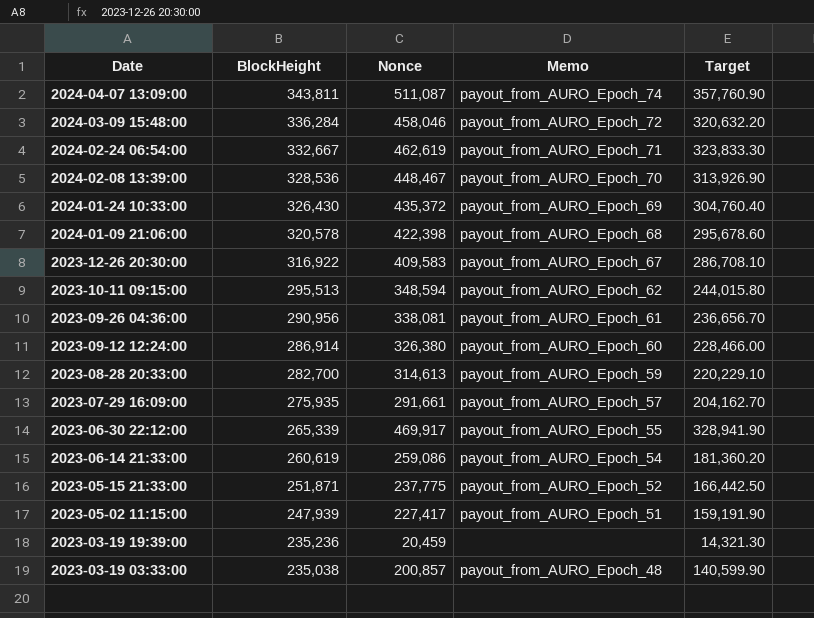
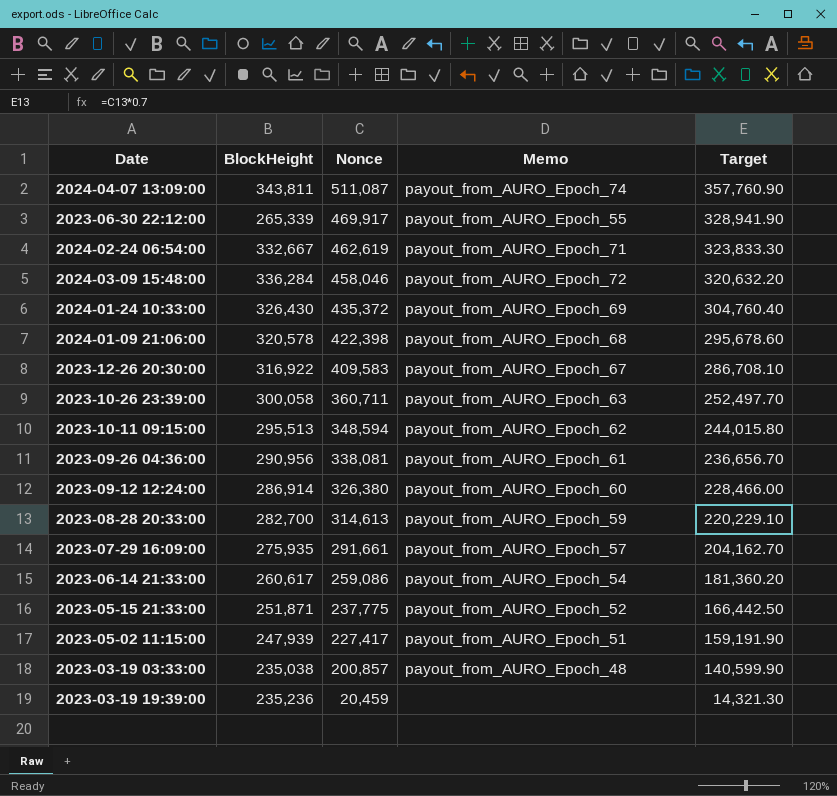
row order: Date descending -> Nonce descending
row 2024-02-08 13:39:00: 328,536 | 448,467 | payout_from_AURO_Epoch_70 | 313,926.90 -> none
row 2023-10-26 23:39:00: none -> 300,058 | 360,711 | payout_from_AURO_Epoch_63 | 252,497.70
2023-06-14 21:33:00 | BlockHeight: 260,619 -> 260,617

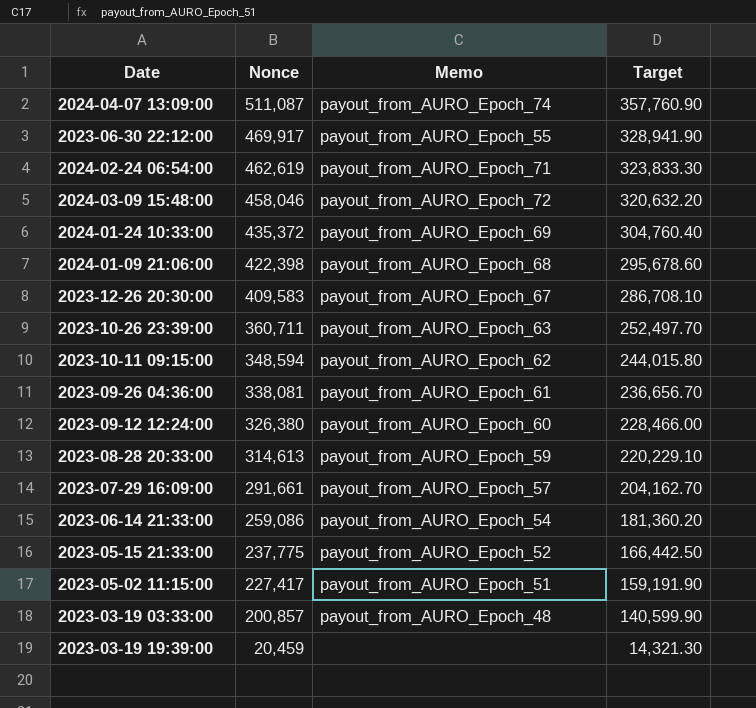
column BlockHeight | position: 2 -> none

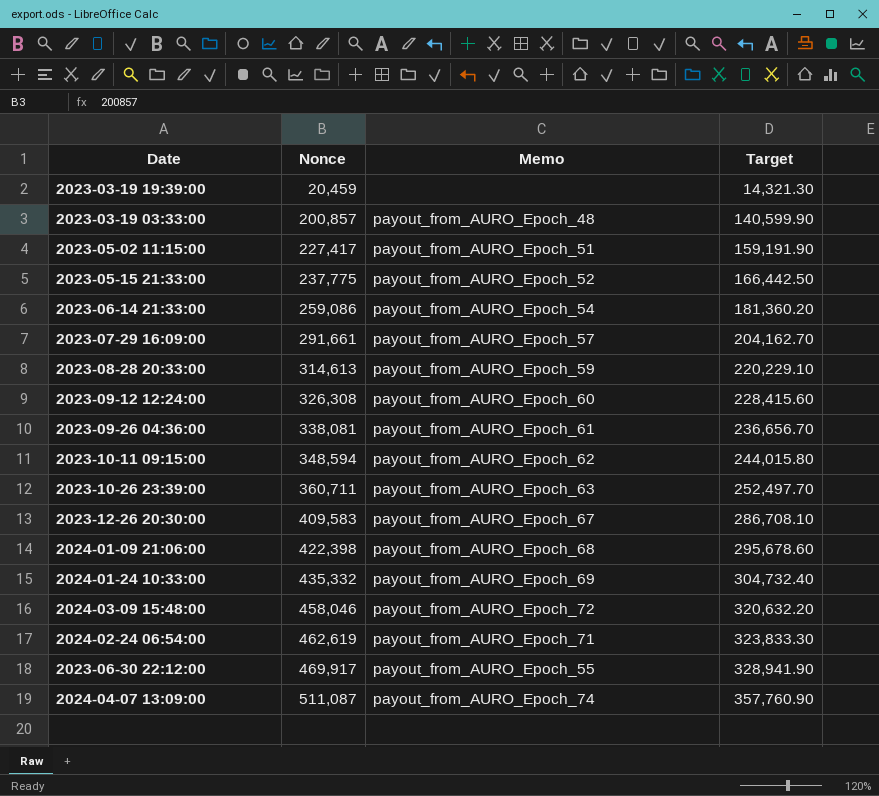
row order: Nonce descending -> Nonce ascending
2023-09-12 12:24:00 | Nonce: 326,380 -> 326,308
2023-09-12 12:24:00 | Target: 228,466.00 -> 228,415.60
2024-01-24 10:33:00 | Nonce: 435,372 -> 435,332
2024-01-24 10:33:00 | Target: 304,760.40 -> 304,732.40

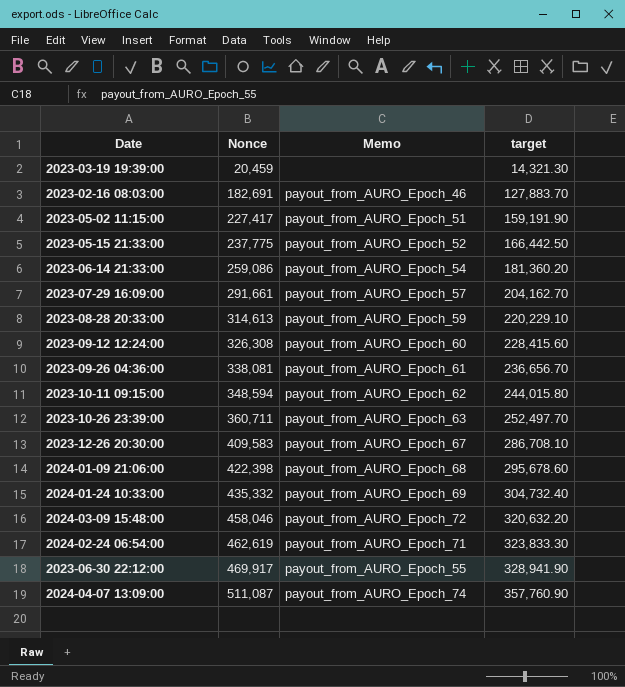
column name: Target -> target
row 2023-03-19 03:33:00: 200,857 | payout_from_AURO_Epoch_48 | 140,599.90 -> none
row 2023-02-16 08:03:00: none -> 182,691 | payout_from_AURO_Epoch_46 | 127,883.70

